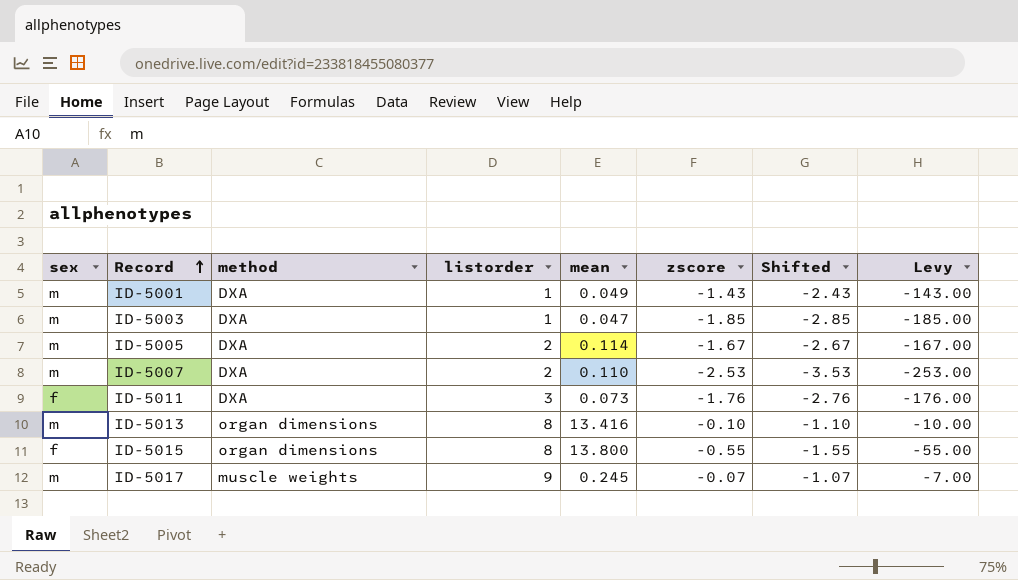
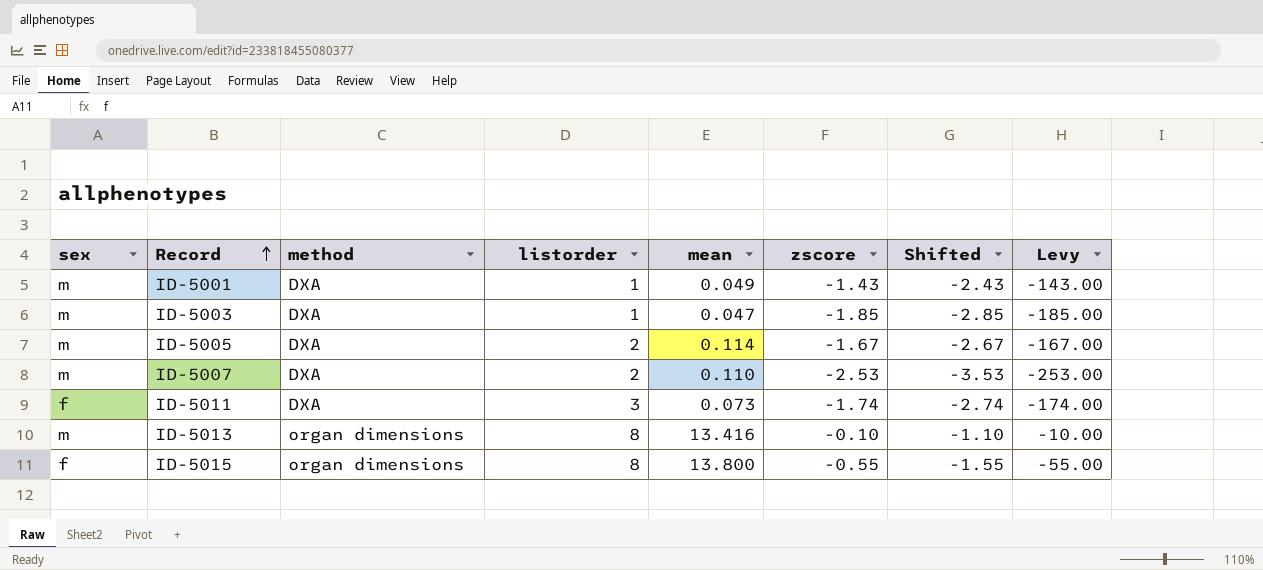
row ID-5017: m | muscle weights | 9 | 0.245 | -0.07 | -1.07 | -7.00 -> none
ID-5011 | zscore: -1.76 -> -1.74
ID-5011 | Shifted: -2.76 -> -2.74
ID-5011 | Levy: -176.00 -> -174.00

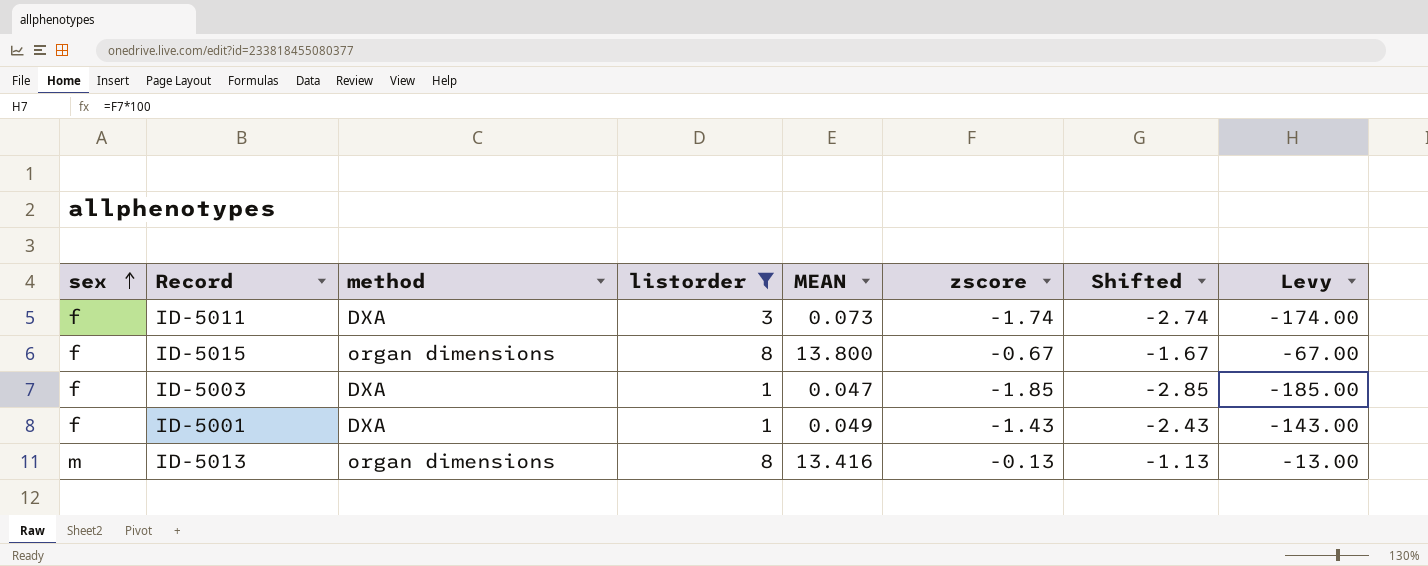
filter: none -> listorder != 2
row order: Record ascending -> sex ascending
column name: mean -> MEAN
ID-5015 | zscore: -0.55 -> -0.67
ID-5015 | Shifted: -1.55 -> -1.67
ID-5015 | Levy: -55.00 -> -67.00
ID-5003 | sex: m -> f
ID-5001 | sex: m -> f
ID-5013 | zscore: -0.10 -> -0.13
ID-5013 | Shifted: -1.10 -> -1.13
ID-5013 | Levy: -10.00 -> -13.00

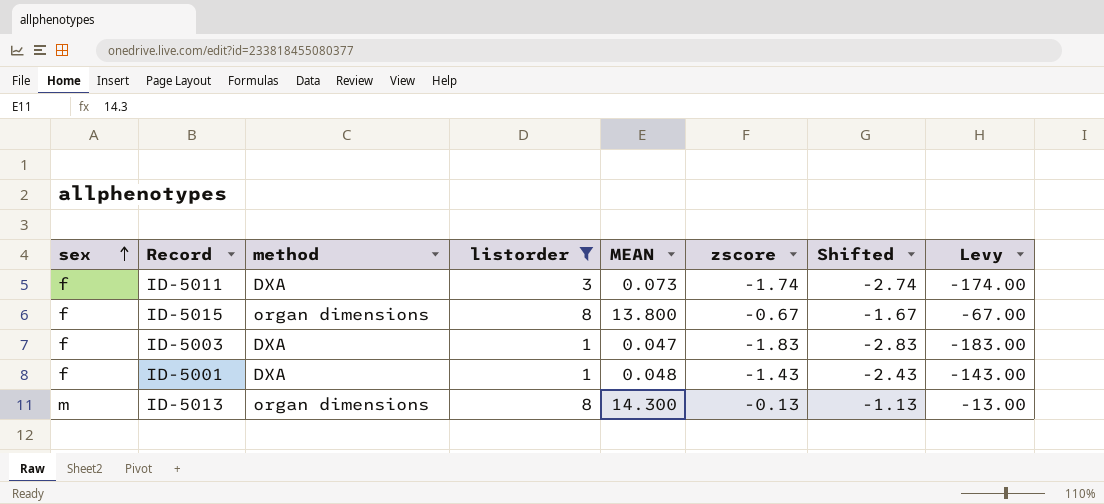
ID-5003 | zscore: -1.85 -> -1.83
ID-5003 | Shifted: -2.85 -> -2.83
ID-5003 | Levy: -185.00 -> -183.00
ID-5001 | MEAN: 0.049 -> 0.048
ID-5013 | MEAN: 13.416 -> 14.300

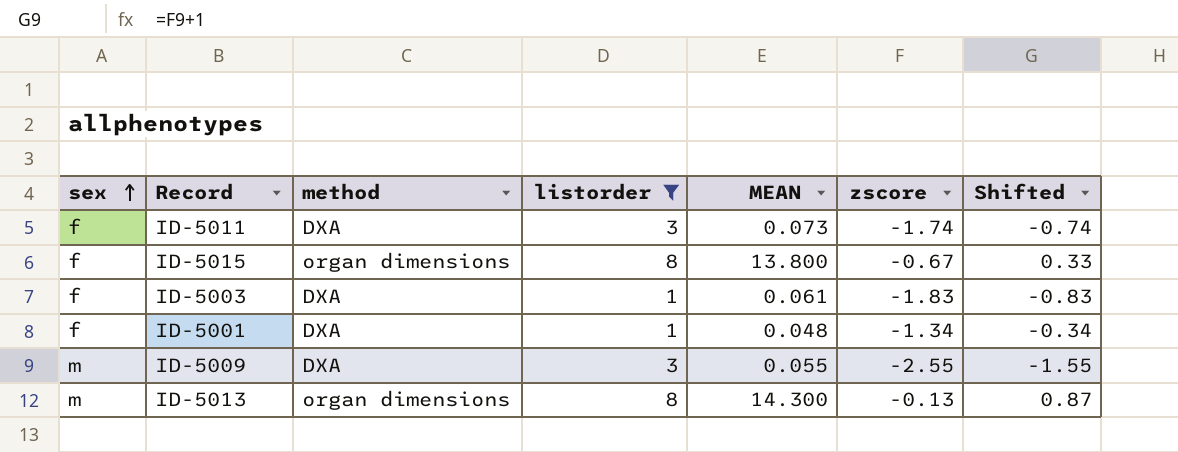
column Levy | formula: [zscore] * 100 -> none
column Shifted | formula: [zscore] - 1 -> [zscore] + 1
ID-5003 | MEAN: 0.047 -> 0.061
ID-5001 | zscore: -1.43 -> -1.34
row ID-5009: none -> m | DXA | 3 | 0.055 | -2.55 | -1.55

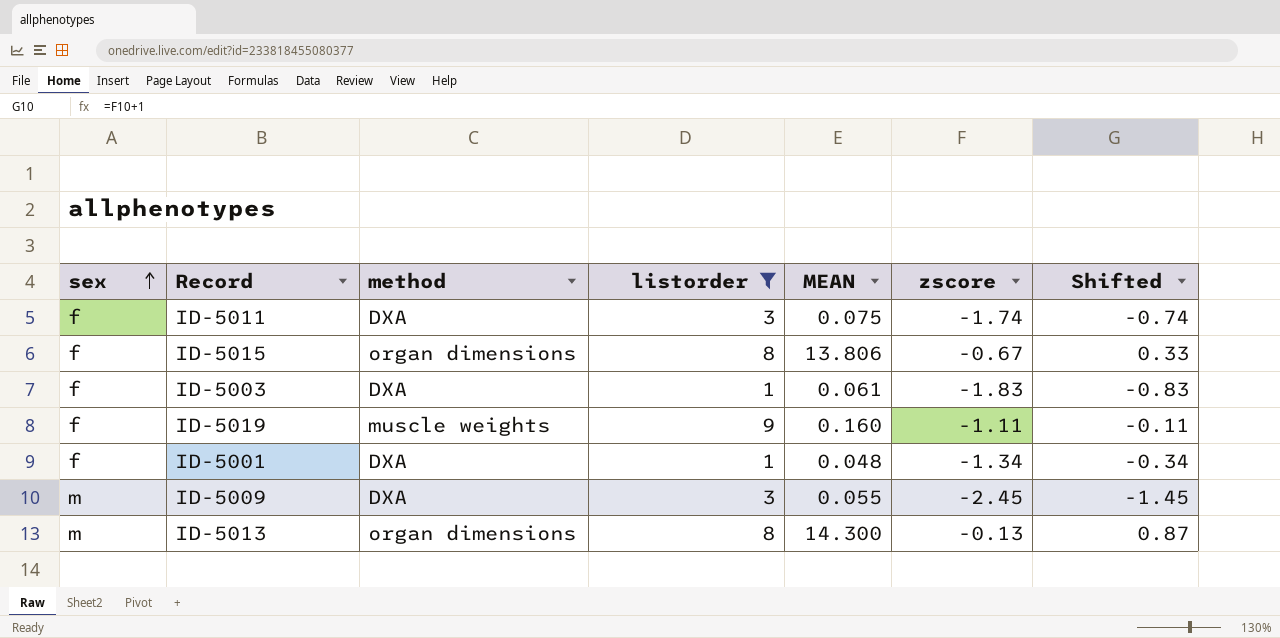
ID-5011 | MEAN: 0.073 -> 0.075
ID-5015 | MEAN: 13.800 -> 13.806
row ID-5019: none -> f | muscle weights | 9 | 0.160 | -1.11 | -0.11
ID-5009 | zscore: -2.55 -> -2.45
ID-5009 | Shifted: -1.55 -> -1.45

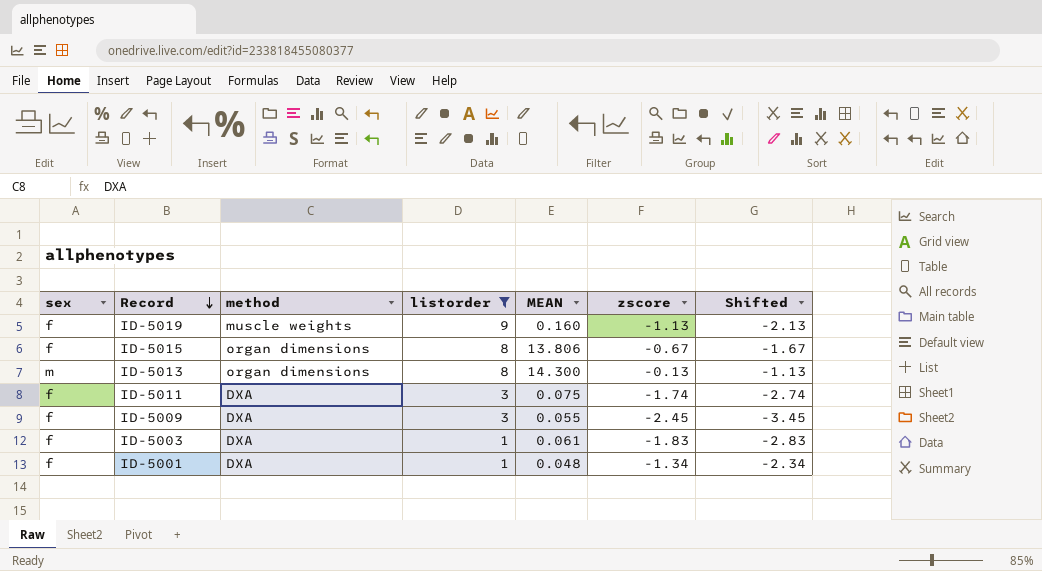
row order: sex ascending -> Record descending
column Shifted | formula: [zscore] + 1 -> [zscore] - 1
ID-5019 | zscore: -1.11 -> -1.13
ID-5009 | sex: m -> f

